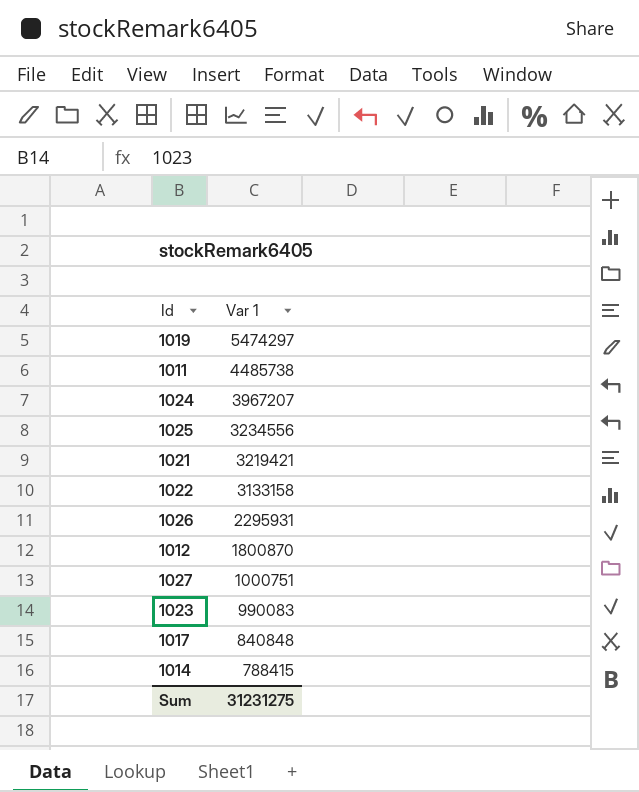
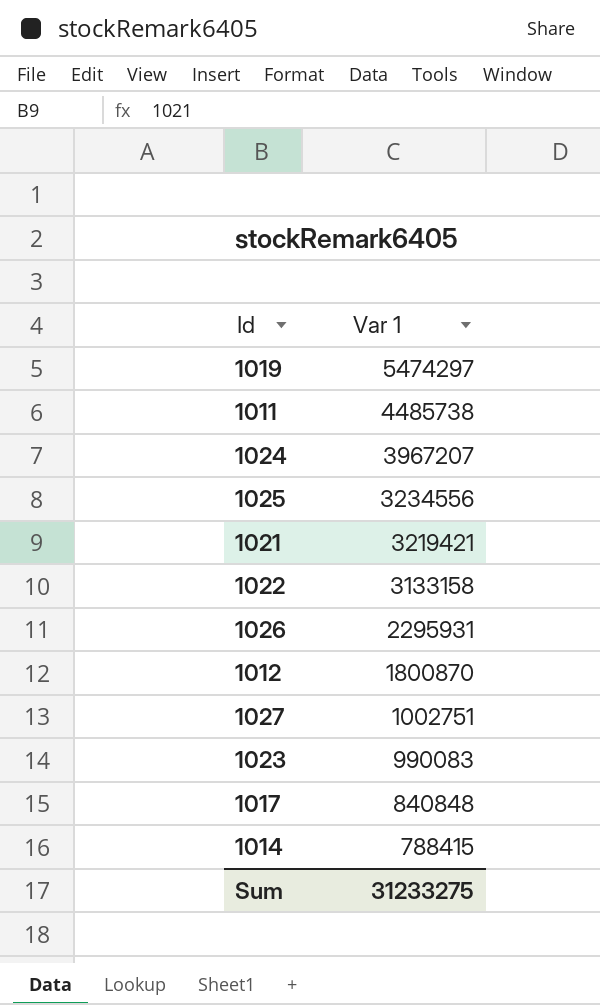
1027 | Var 1: 1000751 -> 1002751
Sum | Var 1: 31231275 -> 31233275

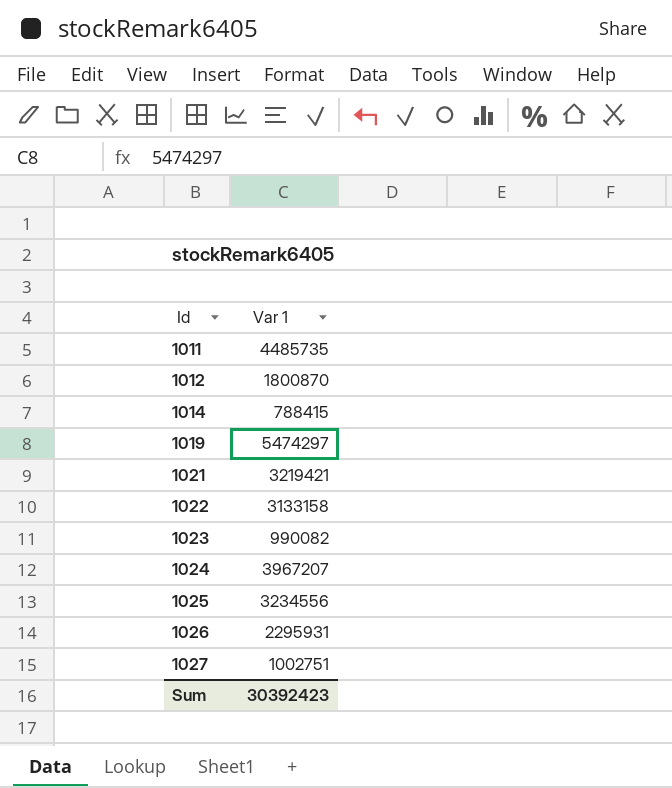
row order: Var 1 descending -> Id ascending
row 1017: 840848 -> none
1011 | Var 1: 4485738 -> 4485735
1023 | Var 1: 990083 -> 990082
Sum | Var 1: 31233275 -> 30392423

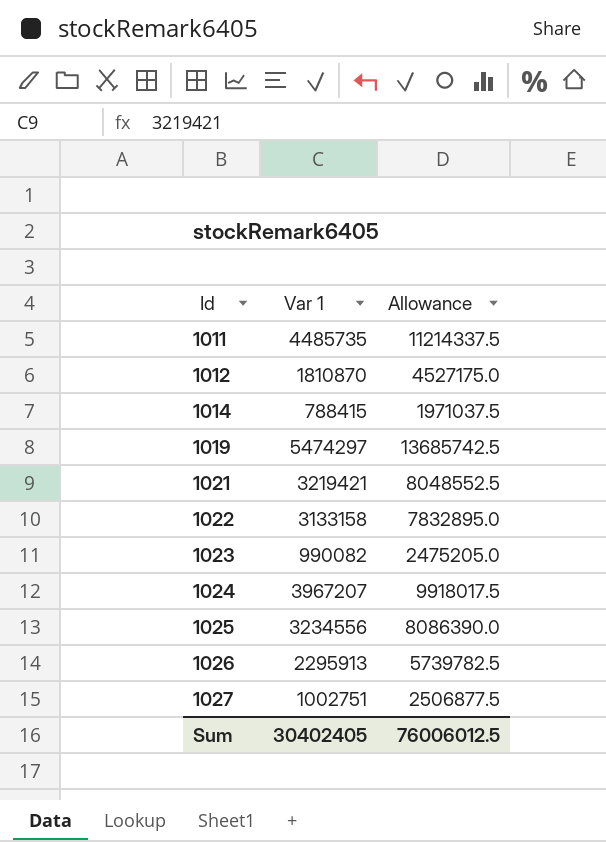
column Allowance | formula: none -> [Var 1] * 2.5
1012 | Var 1: 1800870 -> 1810870
1026 | Var 1: 2295931 -> 2295913
Sum | Var 1: 30392423 -> 30402405

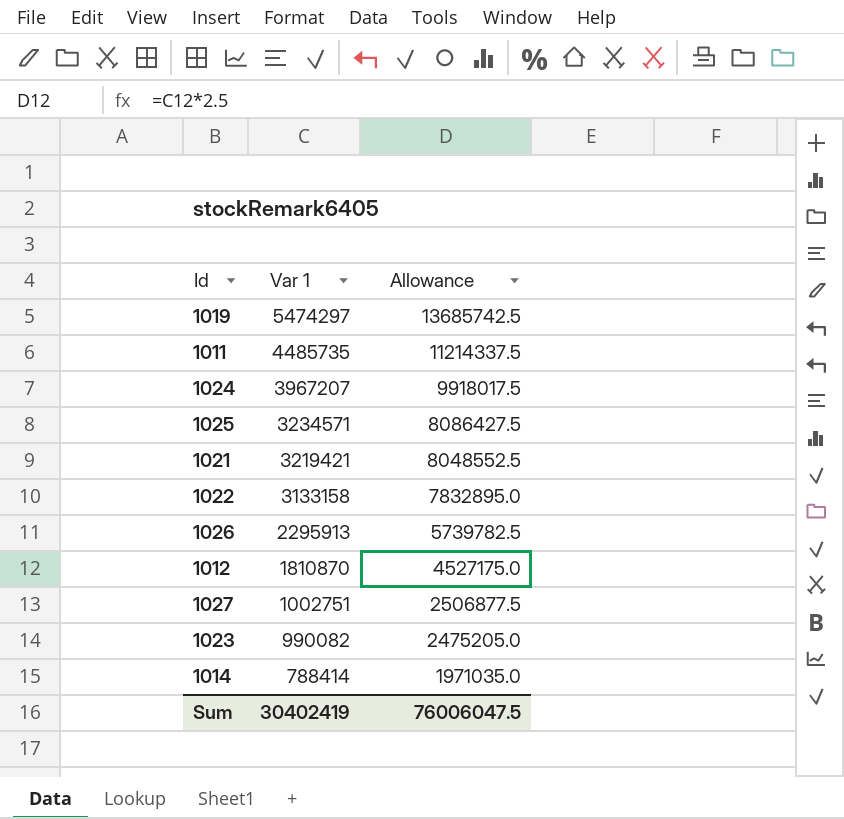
row order: Id ascending -> Var 1 descending
1025 | Var 1: 3234556 -> 3234571
1025 | Allowance: 8086390.0 -> 8086427.5
1014 | Var 1: 788415 -> 788414
1014 | Allowance: 1971037.5 -> 1971035.0
Sum | Var 1: 30402405 -> 30402419
Sum | Allowance: 76006012.5 -> 76006047.5

